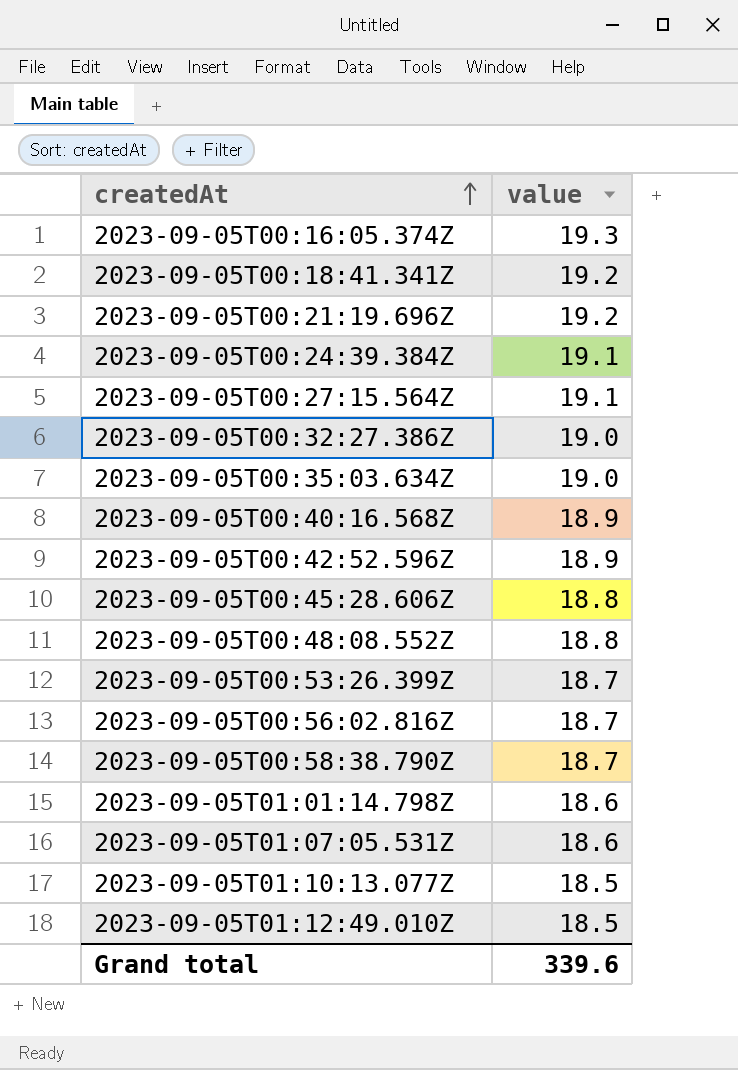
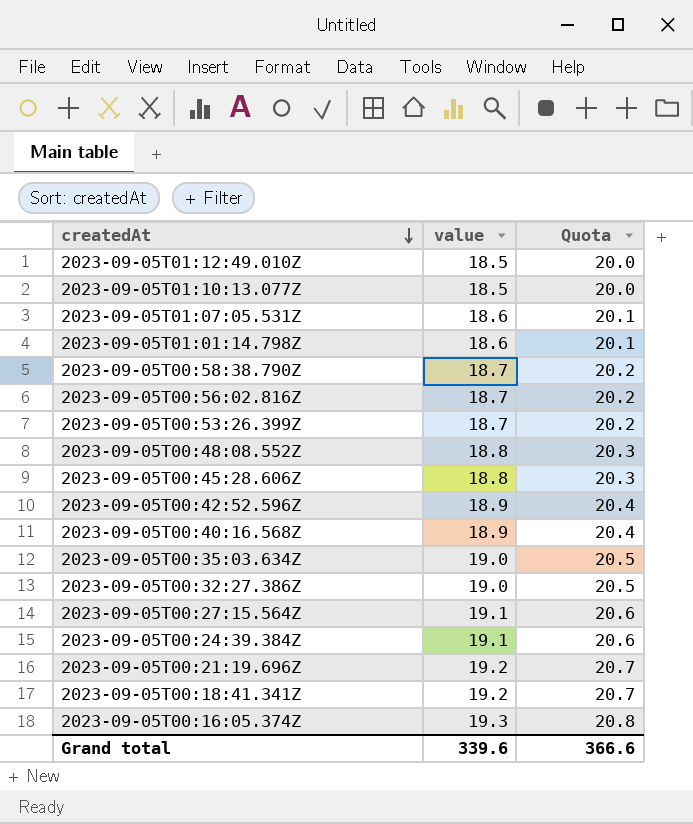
row order: createdAt ascending -> createdAt descending
column Quota | formula: none -> [value] * 1.08

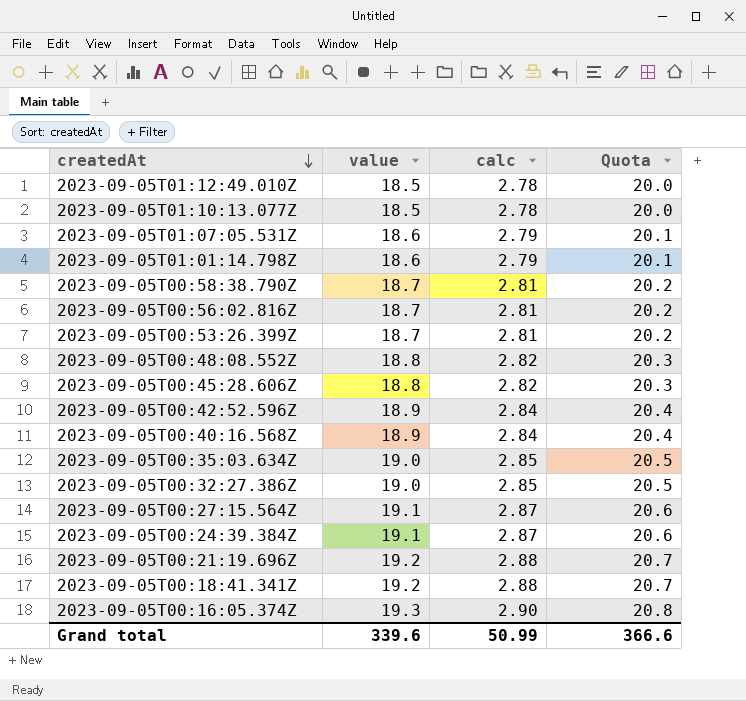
column calc | formula: none -> [value] * 0.15

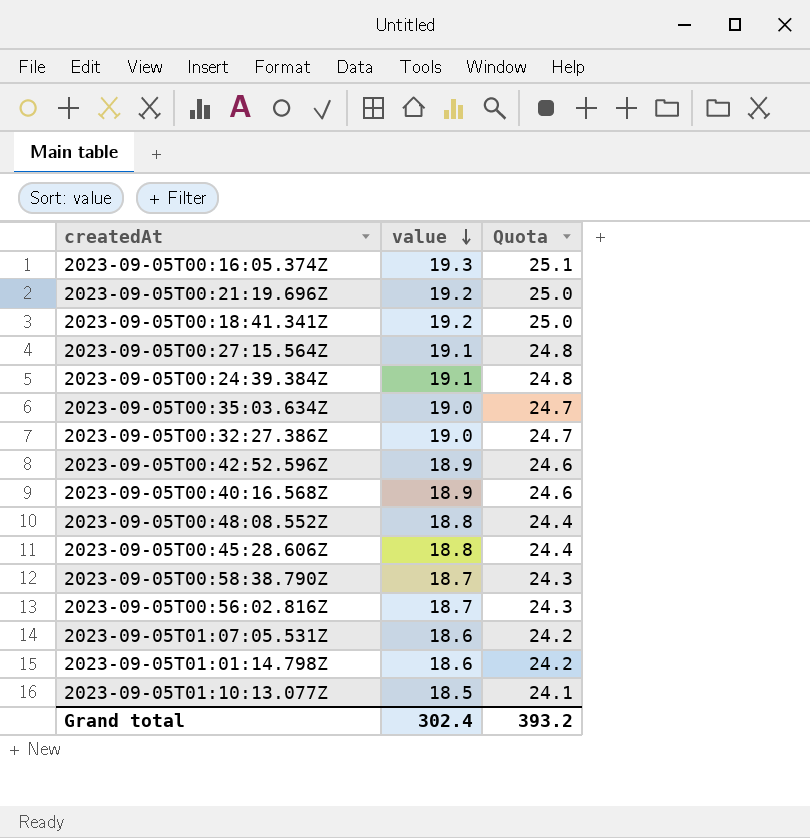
row order: createdAt descending -> value descending
column calc | formula: [value] * 0.15 -> none
column Quota | formula: [value] * 1.08 -> [value] * 1.3
row 2023-09-05T01:12:49.010Z: 18.5 | 2.78 | 20.0 -> none
row 2023-09-05T00:53:26.399Z: 18.7 | 2.81 | 20.2 -> none
Grand total | value: 339.6 -> 302.4
Grand total | Quota: 366.6 -> 393.2

